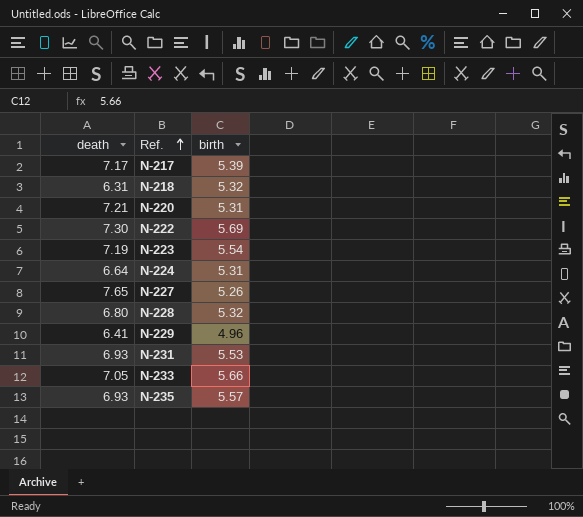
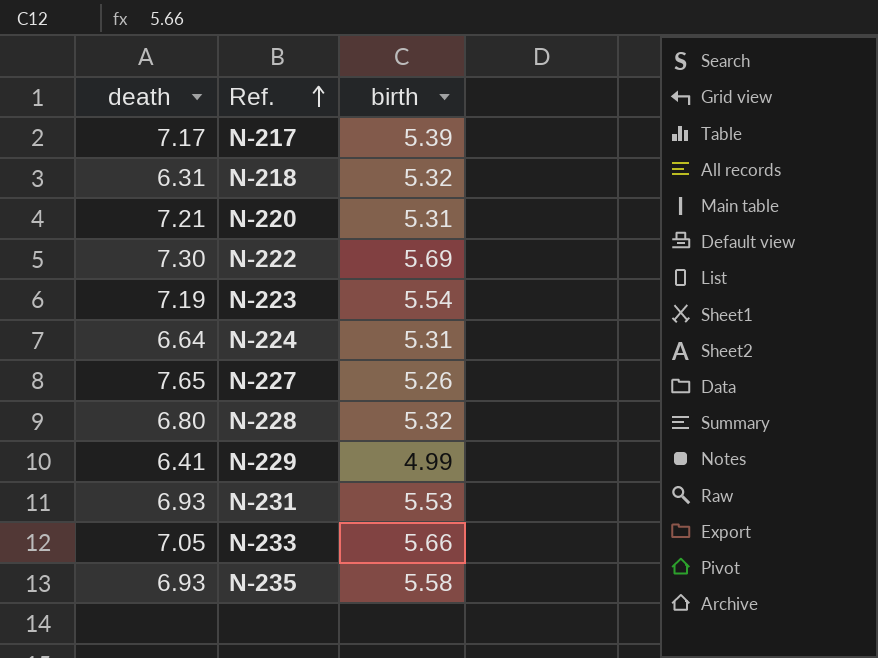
N-229 | birth: 4.96 -> 4.99
N-235 | birth: 5.57 -> 5.58

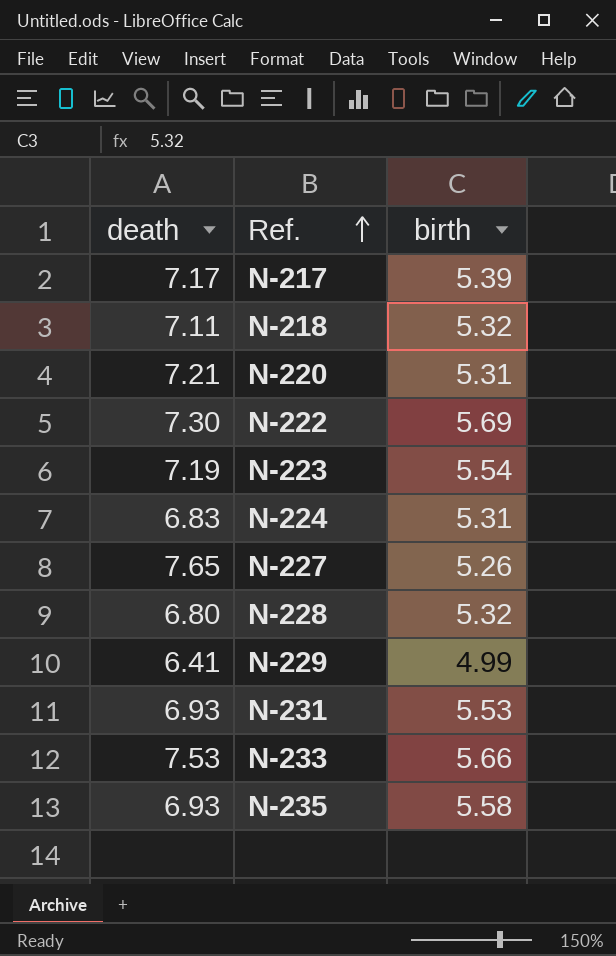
N-218 | death: 6.31 -> 7.11
N-224 | death: 6.64 -> 6.83
N-233 | death: 7.05 -> 7.53

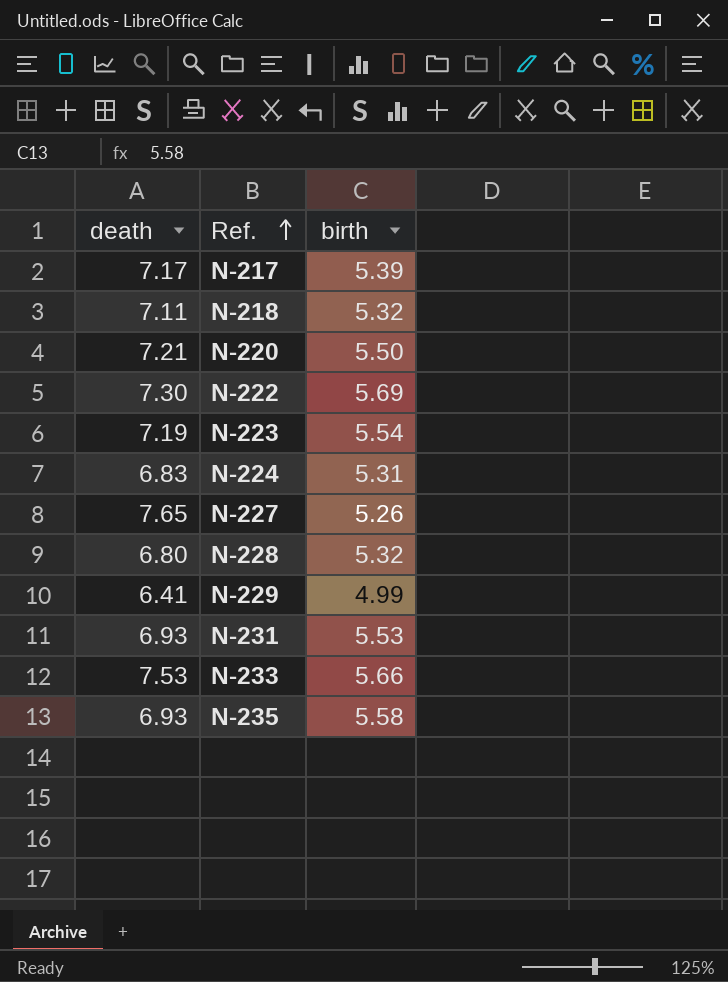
N-220 | birth: 5.31 -> 5.50

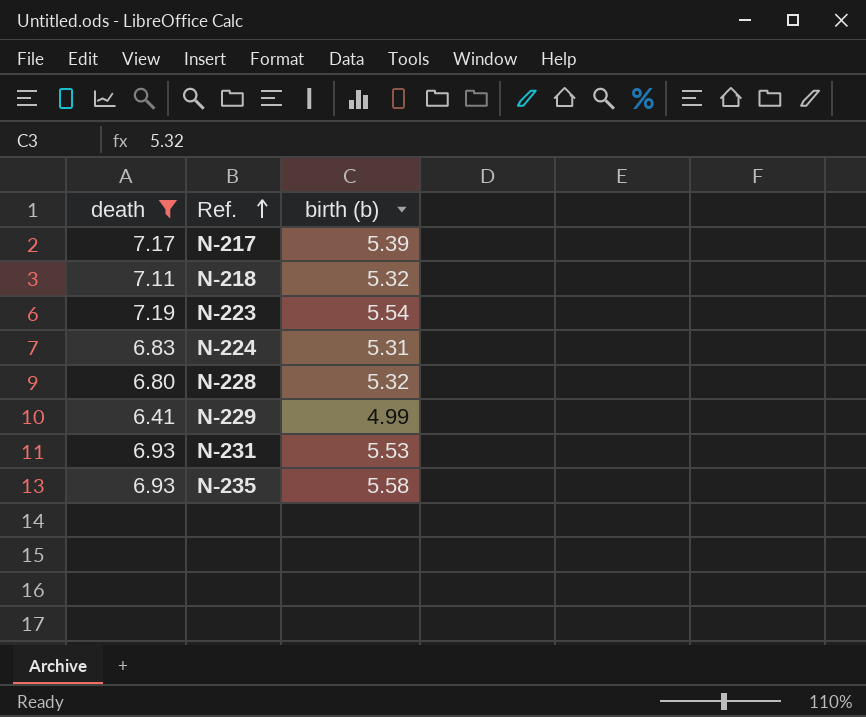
filter: none -> death <= 7.19
column name: birth -> birth (b)

